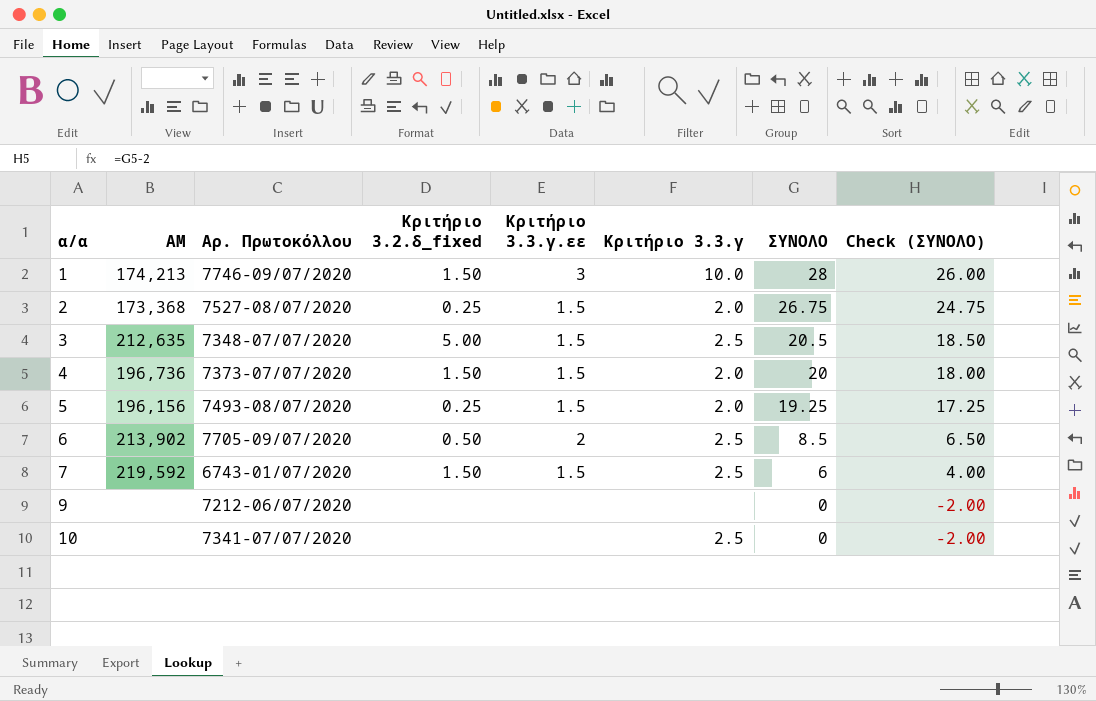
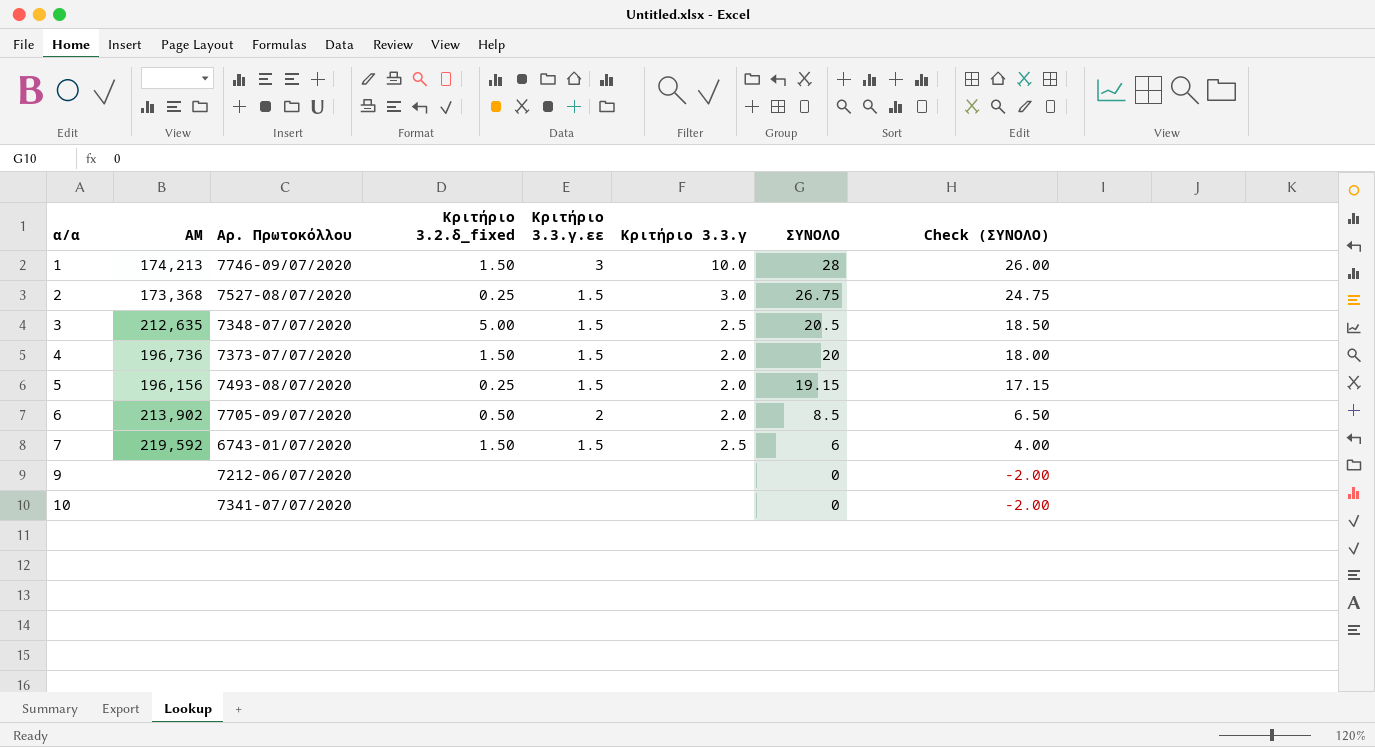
2 | Κριτήριο 3.3.γ: 2.0 -> 3.0
5 | ΣΥΝΟΛΟ: 19.25 -> 19.15
5 | Check (ΣΥΝΟΛΟ): 17.25 -> 17.15
6 | Κριτήριο 3.3.γ: 2.5 -> 2.0
10 | Κριτήριο 3.3.γ: 2.5 -> none

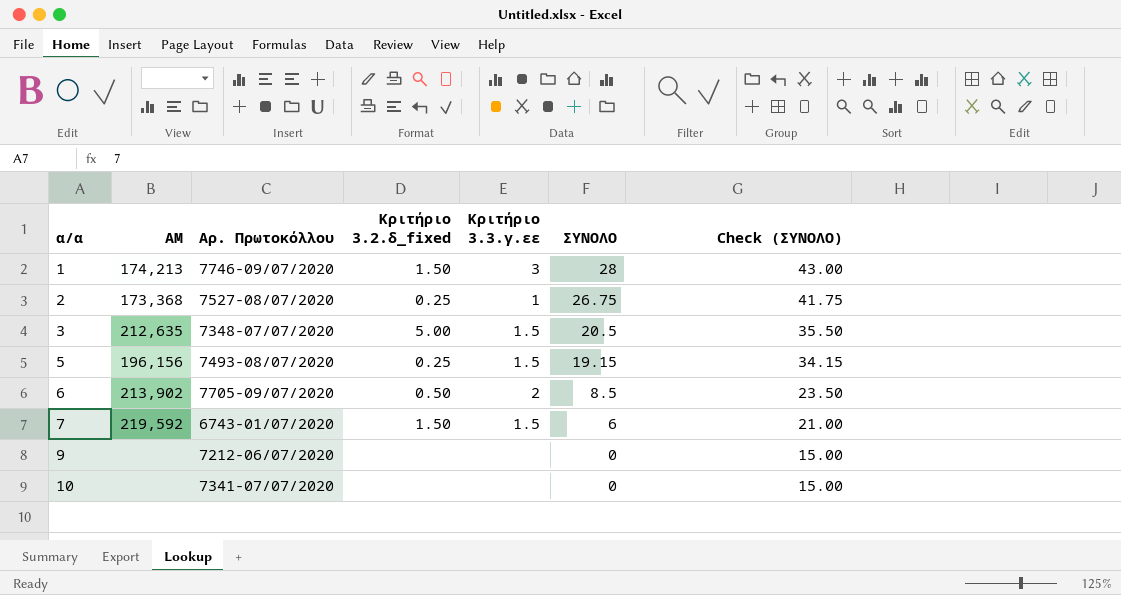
column Κριτήριο 3.3.γ | position: 6 -> none
column Check (ΣΥΝΟΛΟ) | formula: [ΣΥΝΟΛΟ] - 2 -> [ΣΥΝΟΛΟ] + 15
row 4: 196,736 | 7373-07/07/2020 | 1.50 | 1.5 | 2.0 | 20 | 18.00 -> none
2 | Κριτήριο 3.3.γ.εε: 1.5 -> 1

